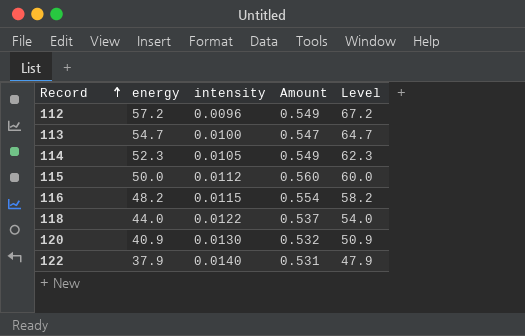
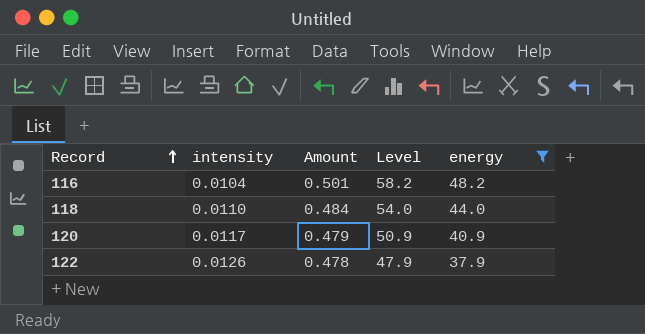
filter: none -> energy <= 48.2
column energy | position: 2 -> 5
116 | intensity: 0.0115 -> 0.0104
116 | Amount: 0.554 -> 0.501
118 | intensity: 0.0122 -> 0.0110
118 | Amount: 0.537 -> 0.484
120 | intensity: 0.0130 -> 0.0117
120 | Amount: 0.532 -> 0.479
122 | intensity: 0.0140 -> 0.0126
122 | Amount: 0.531 -> 0.478

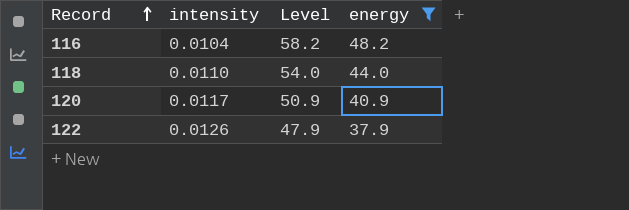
column Amount | formula: [intensity] * [energy] -> none

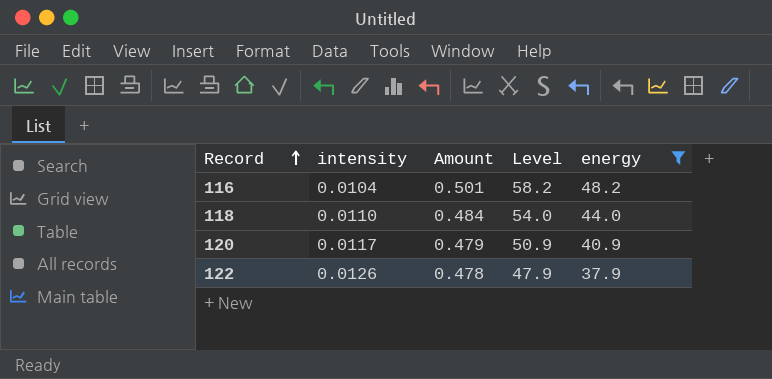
column Amount | formula: none -> [intensity] * [energy]

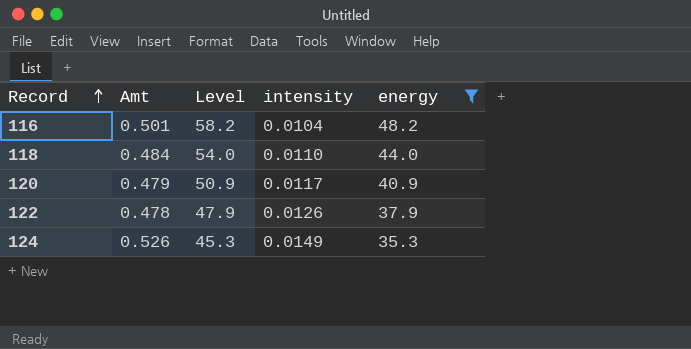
column name: Amount -> Amt
column intensity | position: 2 -> 4
row 124: none -> 0.526 | 45.3 | 0.0149 | 35.3

